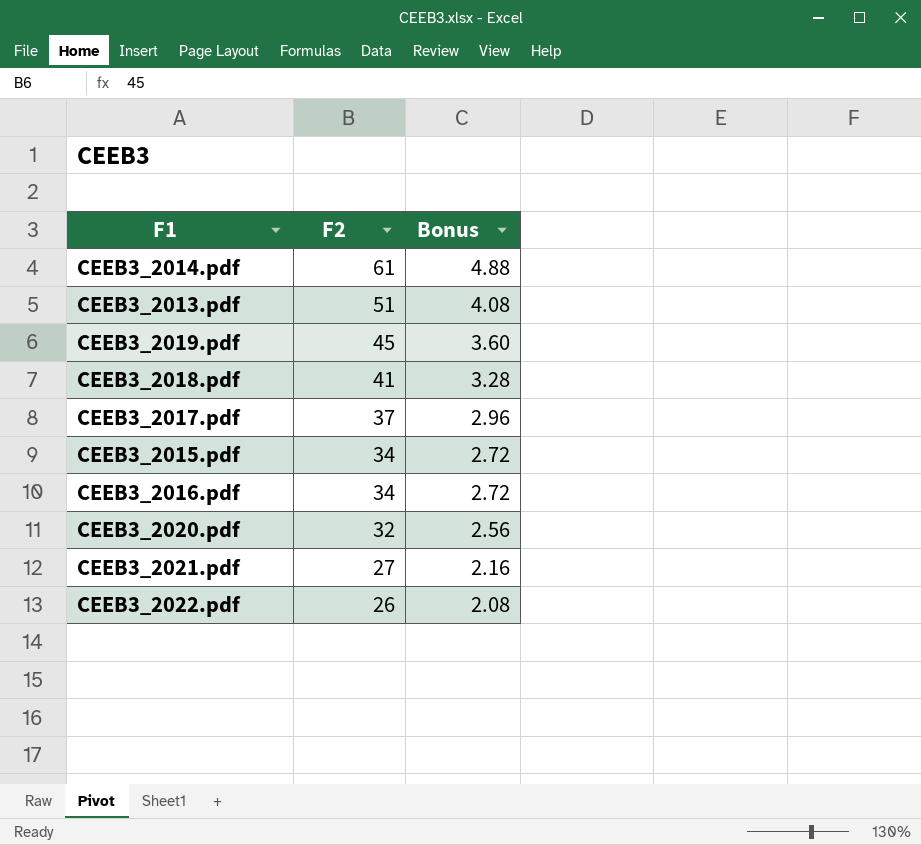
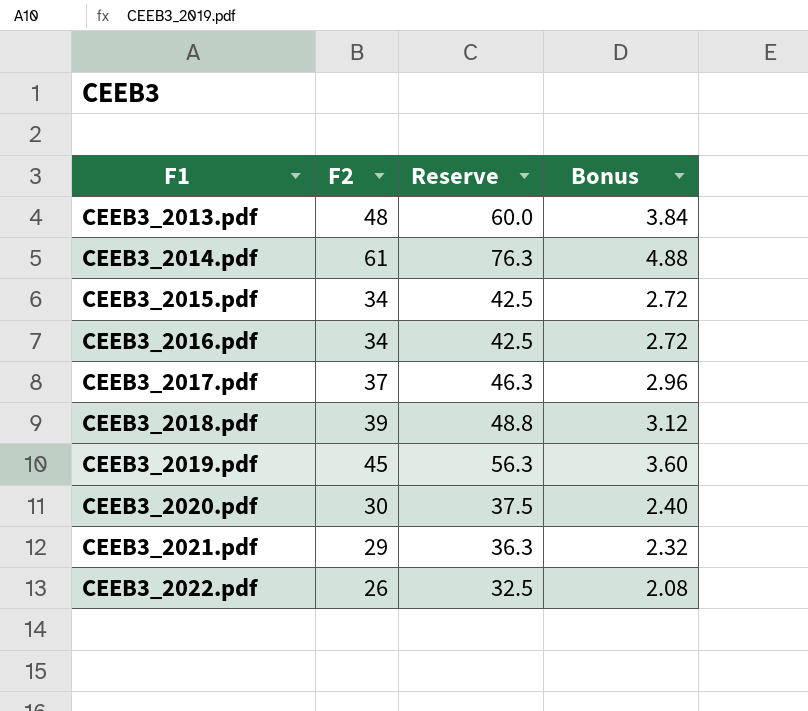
row order: F2 descending -> F1 ascending
column Reserve | formula: none -> [F2] * 1.25
CEEB3_2013.pdf | F2: 51 -> 48
CEEB3_2013.pdf | Bonus: 4.08 -> 3.84
CEEB3_2018.pdf | F2: 41 -> 39
CEEB3_2018.pdf | Bonus: 3.28 -> 3.12
CEEB3_2020.pdf | F2: 32 -> 30
CEEB3_2020.pdf | Bonus: 2.56 -> 2.40
CEEB3_2021.pdf | F2: 27 -> 29
CEEB3_2021.pdf | Bonus: 2.16 -> 2.32

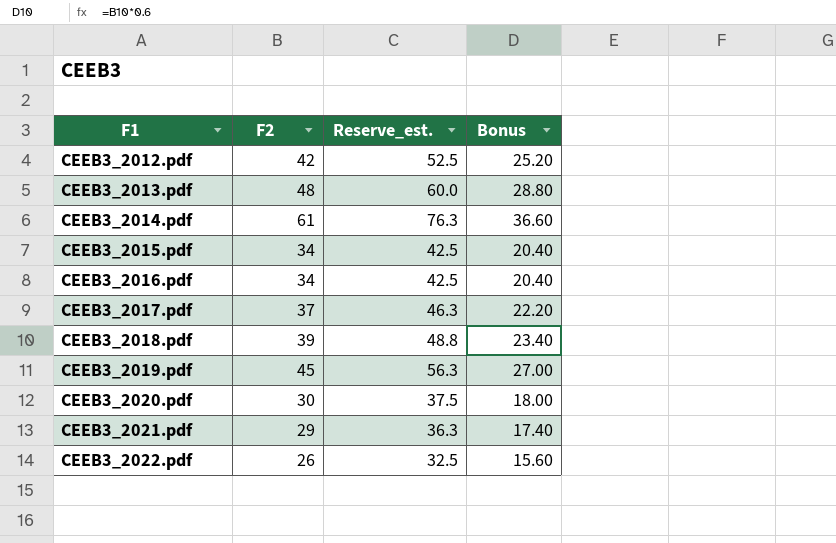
column name: Reserve -> Reserve_est.
column Bonus | formula: [F2] * 0.08 -> [F2] * 0.6
row CEEB3_2012.pdf: none -> 42 | 52.5 | 25.20

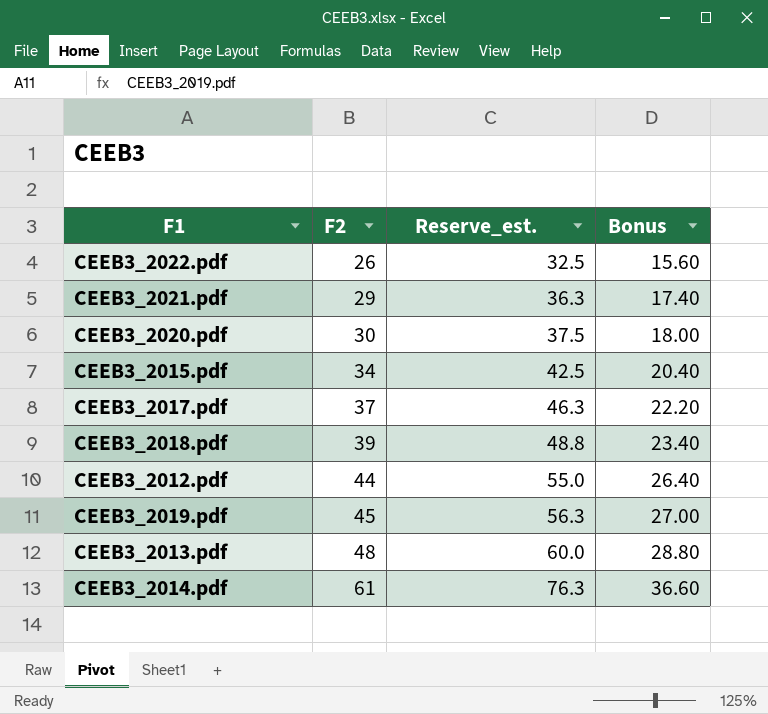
row order: F1 ascending -> F2 ascending
row CEEB3_2016.pdf: 34 | 42.5 | 20.40 -> none
CEEB3_2012.pdf | F2: 42 -> 44
CEEB3_2012.pdf | Reserve_est.: 52.5 -> 55.0
CEEB3_2012.pdf | Bonus: 25.20 -> 26.40

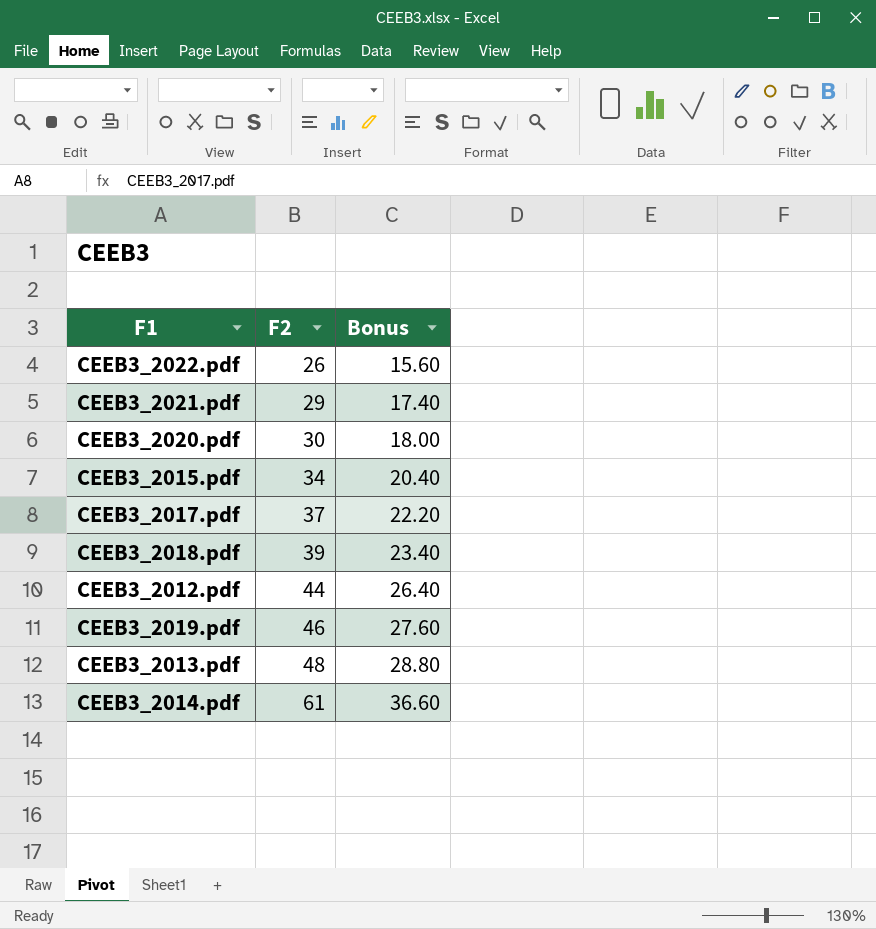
column Reserve_est. | formula: [F2] * 1.25 -> none
CEEB3_2019.pdf | F2: 45 -> 46
CEEB3_2019.pdf | Bonus: 27.00 -> 27.60

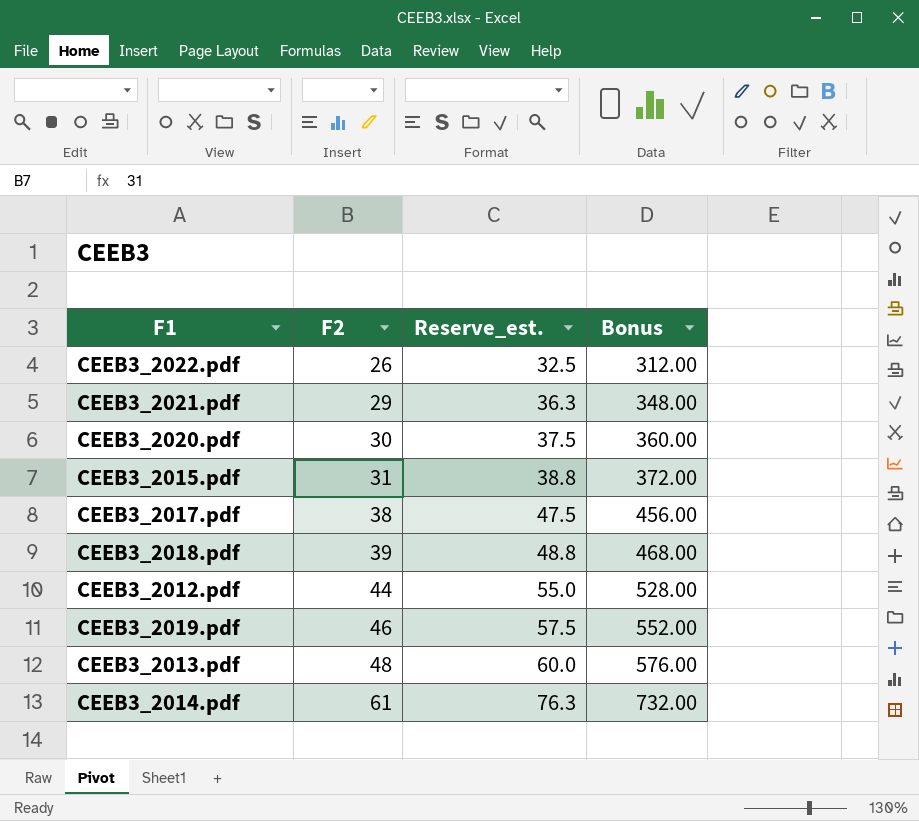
column Reserve_est. | formula: none -> [F2] * 1.25
column Bonus | formula: [F2] * 0.6 -> [F2] * 12
CEEB3_2015.pdf | F2: 34 -> 31
CEEB3_2017.pdf | F2: 37 -> 38

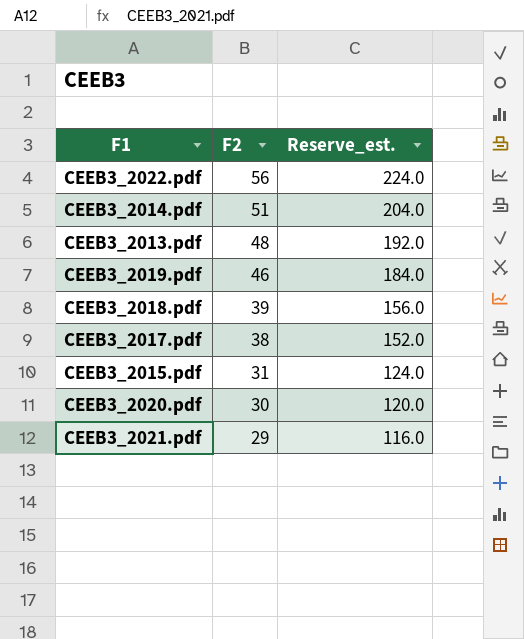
row order: F2 ascending -> F2 descending
column Bonus | formula: [F2] * 12 -> none
column Reserve_est. | formula: [F2] * 1.25 -> [F2] * 4
row CEEB3_2012.pdf: 44 | 55.0 | 528.00 -> none
CEEB3_2022.pdf | F2: 26 -> 56
CEEB3_2014.pdf | F2: 61 -> 51

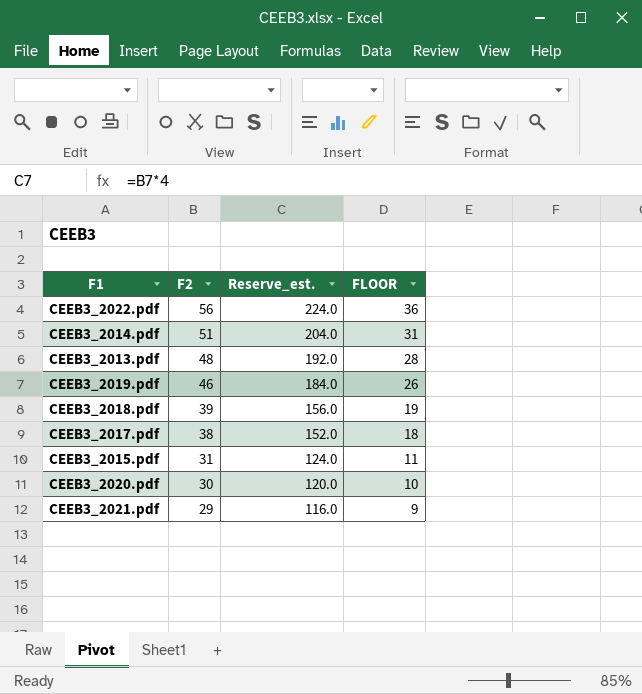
column FLOOR | formula: none -> [F2] - 20

